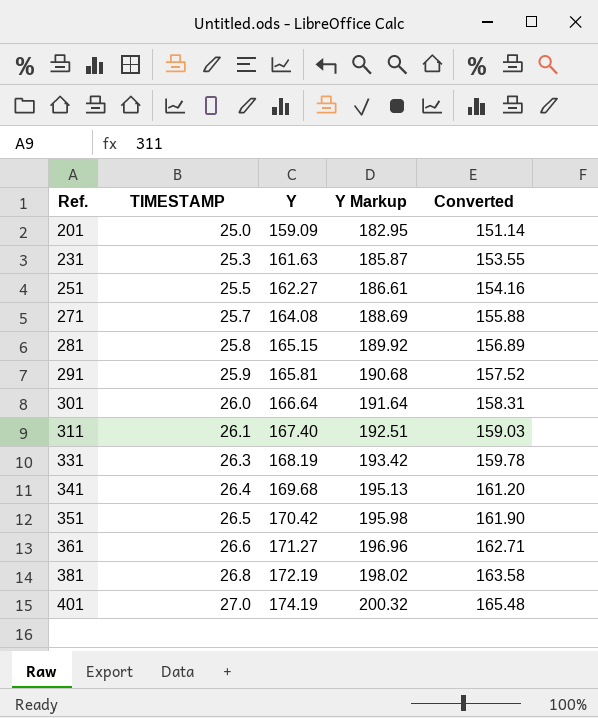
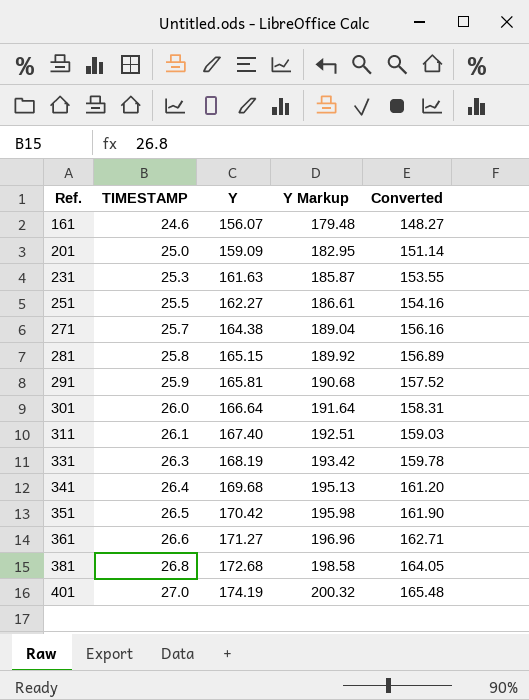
row 161: none -> 24.6 | 156.07 | 179.48 | 148.27
271 | Y: 164.08 -> 164.38
271 | Y Markup: 188.69 -> 189.04
271 | Converted: 155.88 -> 156.16
381 | Y: 172.19 -> 172.68
381 | Y Markup: 198.02 -> 198.58
381 | Converted: 163.58 -> 164.05

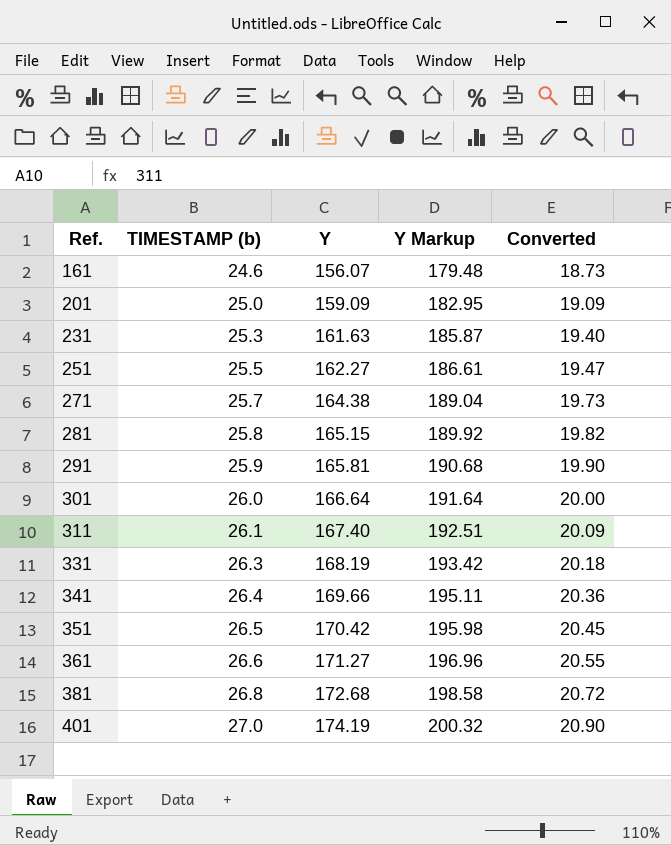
column name: TIMESTAMP -> TIMESTAMP (b)
column Converted | formula: [Y] * 0.95 -> [Y] * 0.12
341 | Y: 169.68 -> 169.66
341 | Y Markup: 195.13 -> 195.11

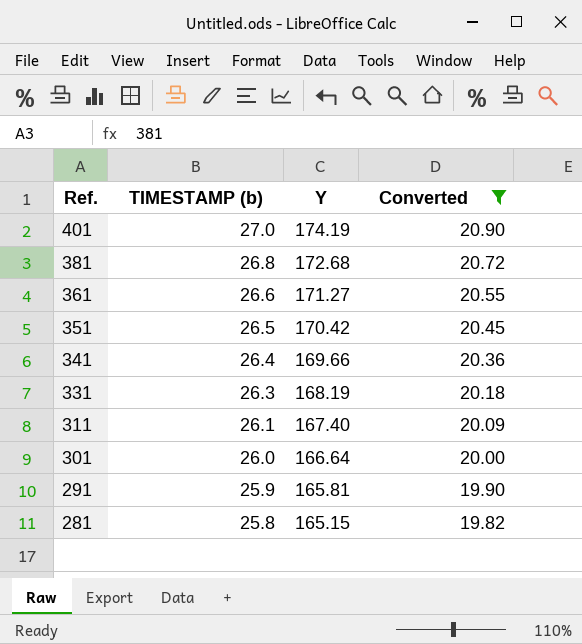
filter: none -> Converted >= 19.82
row order: Ref. ascending -> Ref. descending
column Y Markup | formula: [Y] * 1.15 -> none

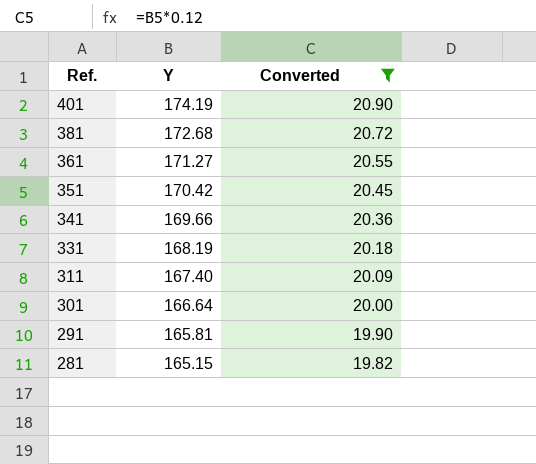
column TIMESTAMP (b) | position: 2 -> none

